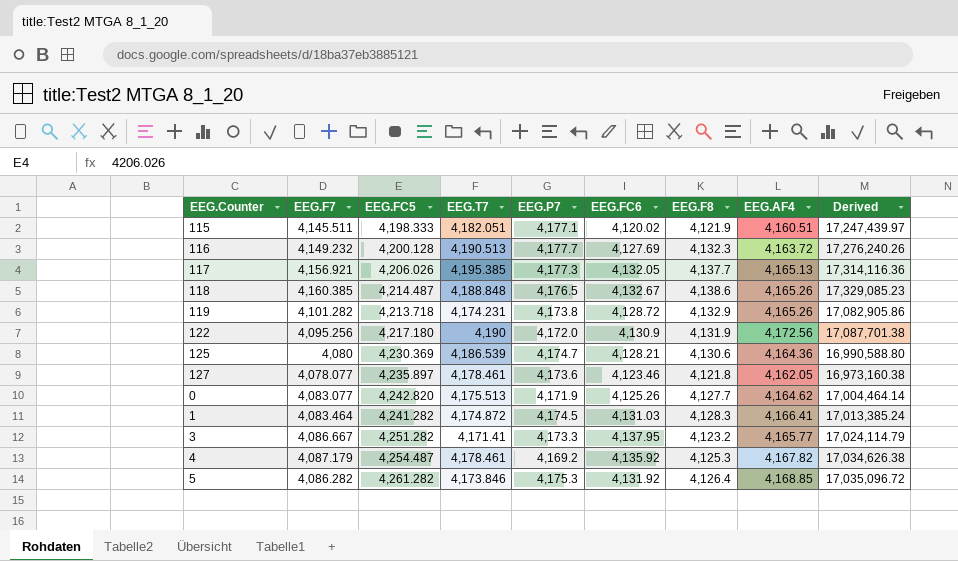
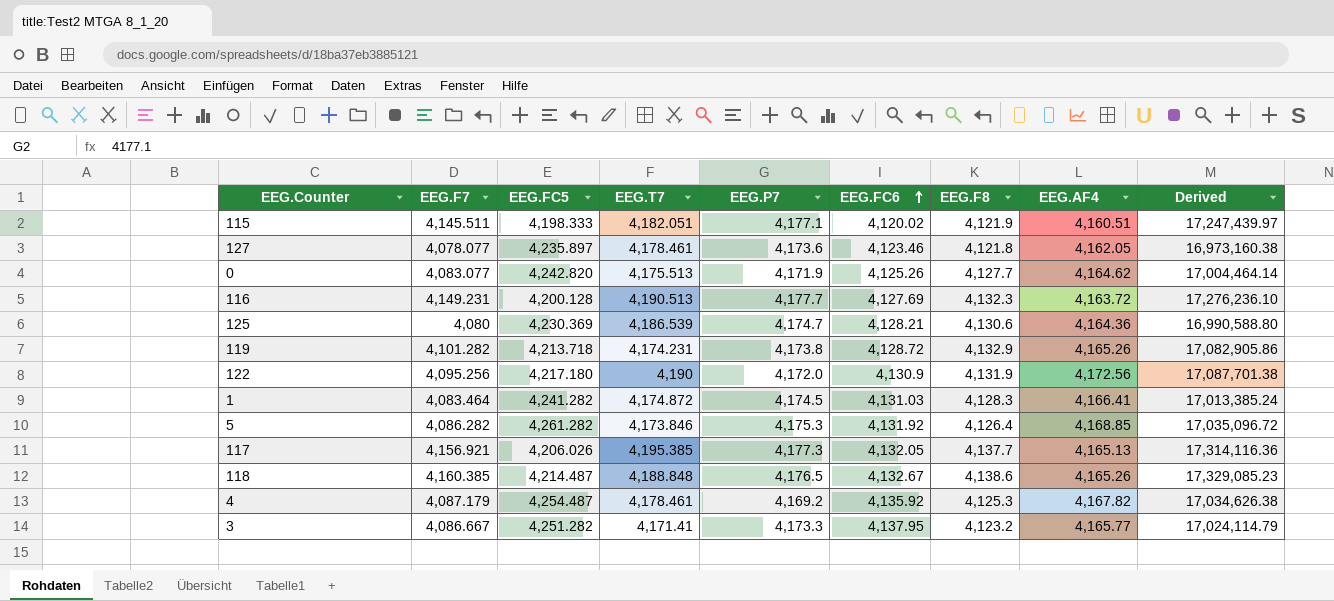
row order: none -> EEG.FC6 ascending
116 | EEG.F7: 4,149.232 -> 4,149.231
116 | Derived: 17,276,240.26 -> 17,276,236.10

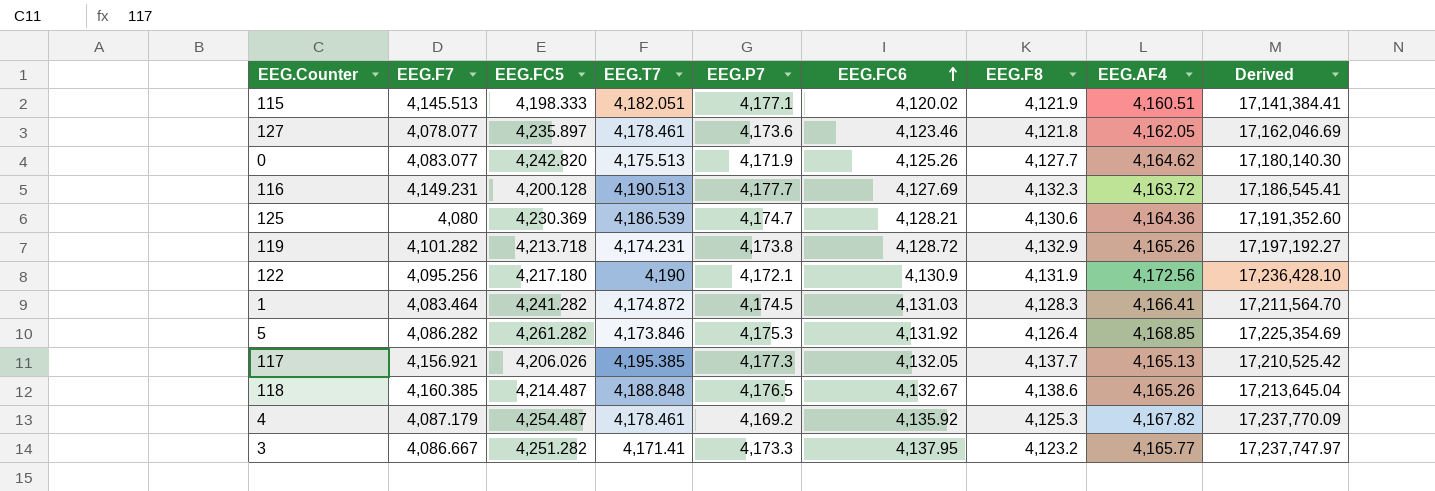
column Derived | formula: [EEG.F7] * [EEG.AF4] -> [EEG.FC6] * [EEG.AF4]
115 | EEG.F7: 4,145.511 -> 4,145.513
122 | EEG.P7: 4,172.0 -> 4,172.1

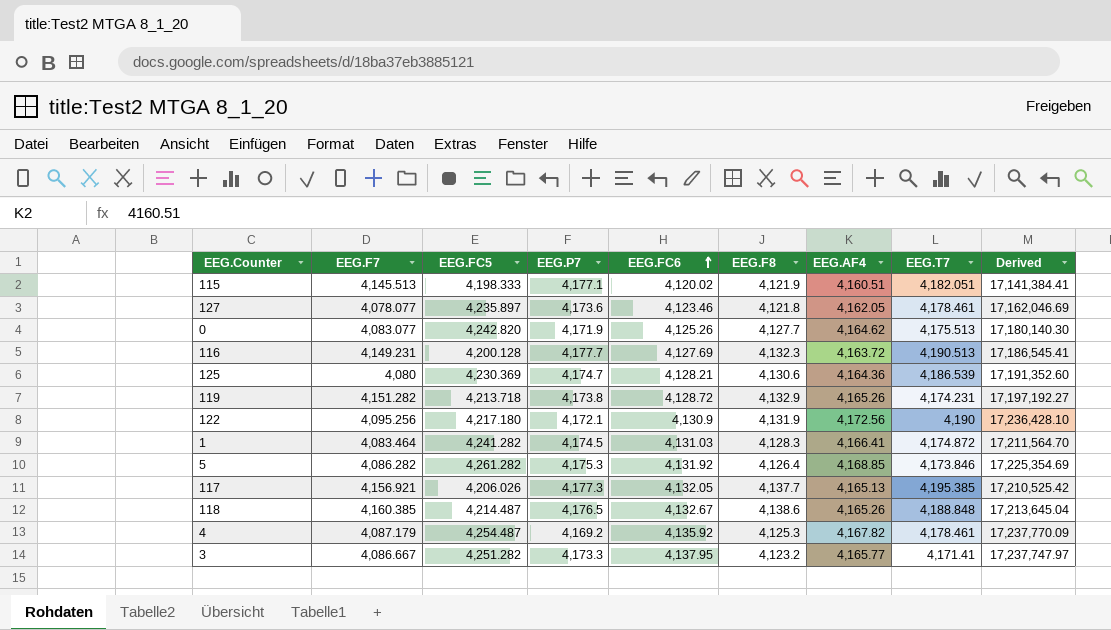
column EEG.T7 | position: 4 -> 8
119 | EEG.F7: 4,101.282 -> 4,151.282

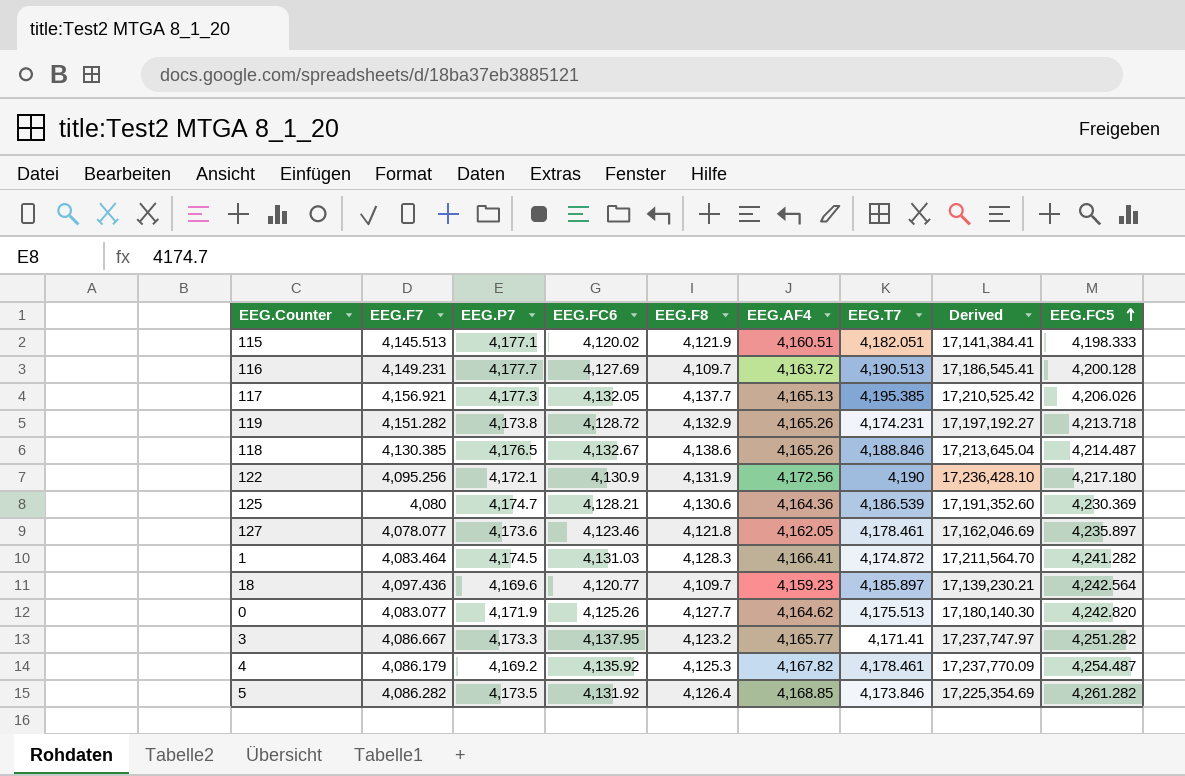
row order: EEG.FC6 ascending -> EEG.FC5 ascending
column EEG.FC5 | position: 3 -> 9
116 | EEG.F8: 4,132.3 -> 4,109.7
118 | EEG.F7: 4,160.385 -> 4,130.385
118 | EEG.T7: 4,188.848 -> 4,188.846
row 18: none -> 4,097.436 | 4,169.6 | 4,120.77 | 4,109.7 | 4,159.23 | 4,185.897 | 17,139,230.21 | 4,242.564
4 | EEG.F7: 4,087.179 -> 4,086.179
5 | EEG.P7: 4,175.3 -> 4,173.5

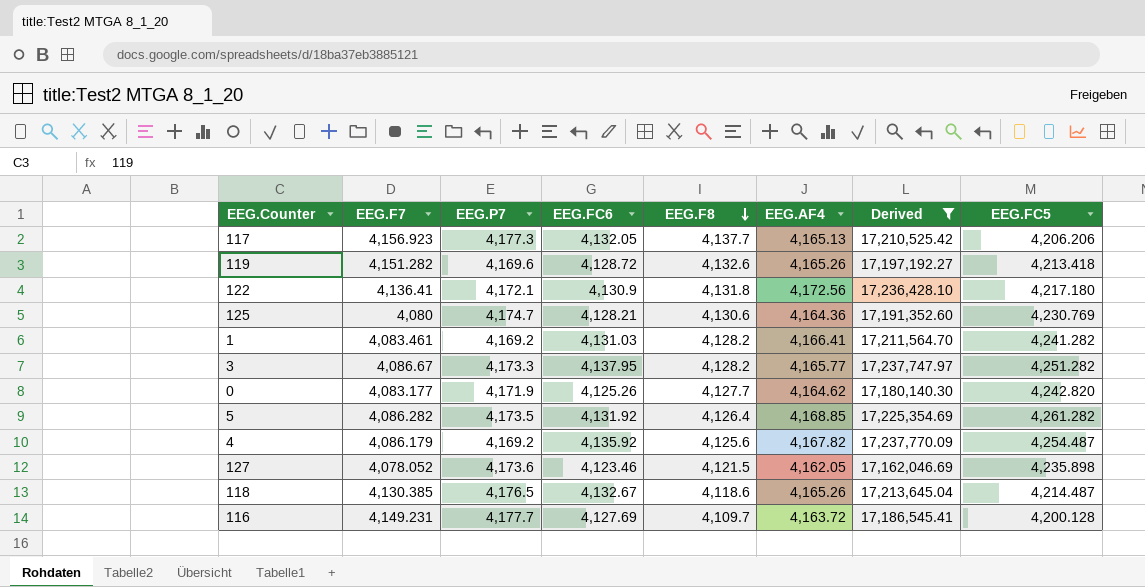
filter: none -> Derived >= 17,162,046.69
row order: EEG.FC5 ascending -> EEG.F8 descending
column EEG.T7 | position: 7 -> none
117 | EEG.F7: 4,156.921 -> 4,156.923
117 | EEG.FC5: 4,206.026 -> 4,206.206
119 | EEG.P7: 4,173.8 -> 4,169.6
119 | EEG.F8: 4,132.9 -> 4,132.6
119 | EEG.FC5: 4,213.718 -> 4,213.418
122 | EEG.F7: 4,095.256 -> 4,136.41
122 | EEG.F8: 4,131.9 -> 4,131.8
125 | EEG.FC5: 4,230.369 -> 4,230.769
1 | EEG.F7: 4,083.464 -> 4,083.461
1 | EEG.P7: 4,174.5 -> 4,169.2
1 | EEG.F8: 4,128.3 -> 4,128.2
3 | EEG.F7: 4,086.667 -> 4,086.67
3 | EEG.F8: 4,123.2 -> 4,128.2
0 | EEG.F7: 4,083.077 -> 4,083.177
4 | EEG.F8: 4,125.3 -> 4,125.6
127 | EEG.F7: 4,078.077 -> 4,078.052
127 | EEG.F8: 4,121.8 -> 4,121.5
127 | EEG.FC5: 4,235.897 -> 4,235.898
118 | EEG.F8: 4,138.6 -> 4,118.6

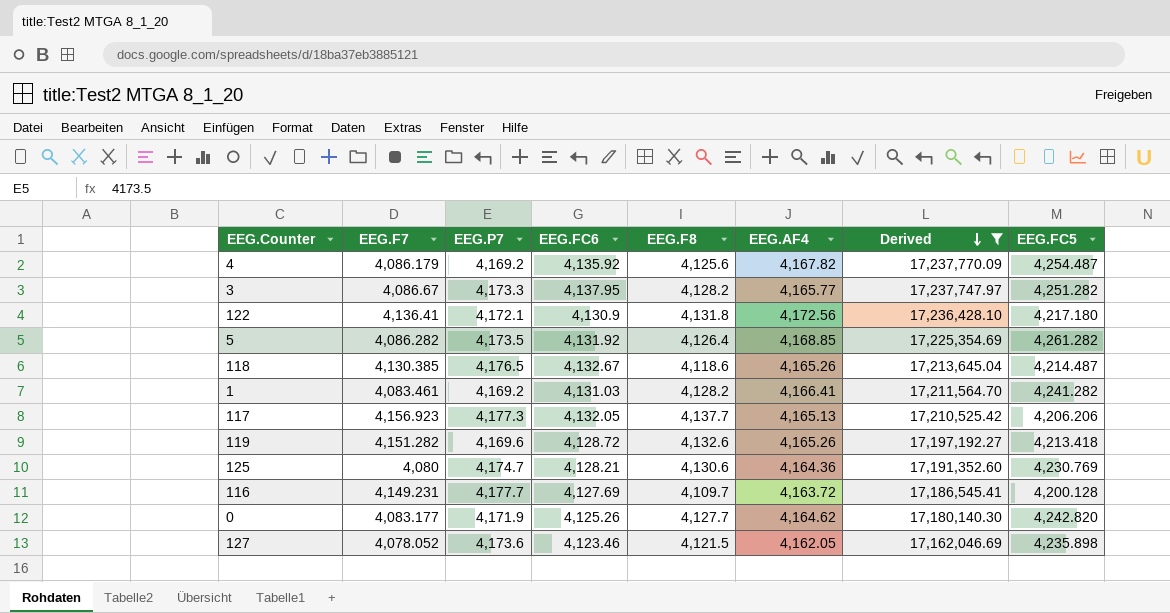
row order: EEG.F8 descending -> Derived descending

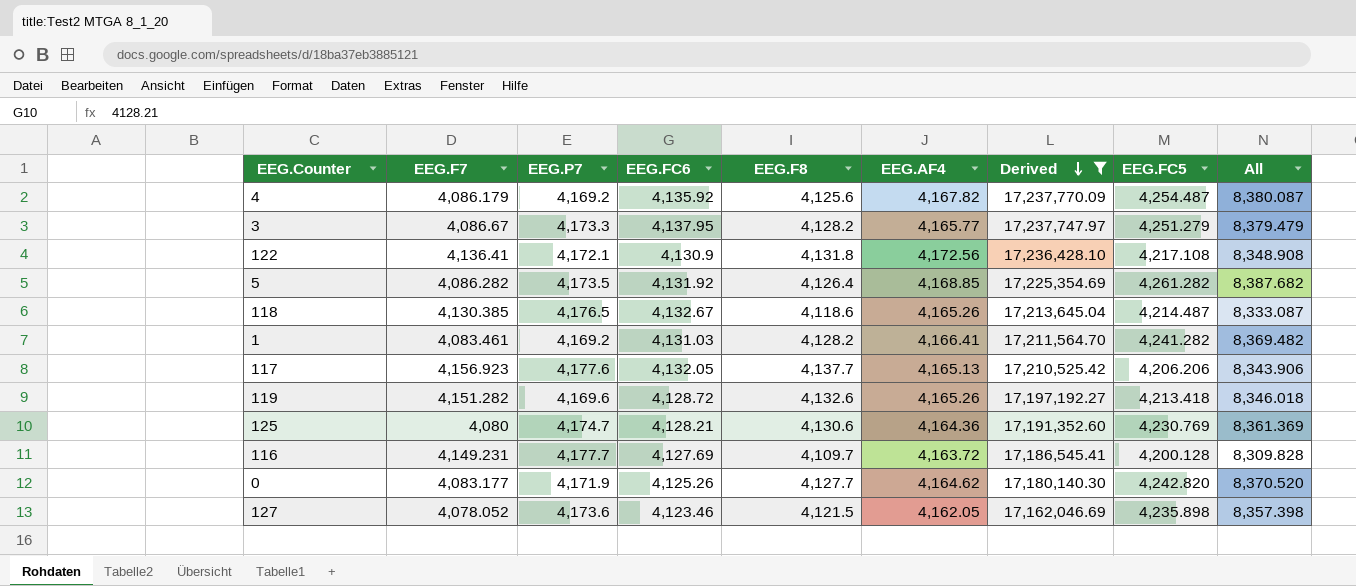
column All | formula: none -> [EEG.F8] + [EEG.FC5]
3 | EEG.FC5: 4,251.282 -> 4,251.279
122 | EEG.FC5: 4,217.180 -> 4,217.108
117 | EEG.P7: 4,177.3 -> 4,177.6

